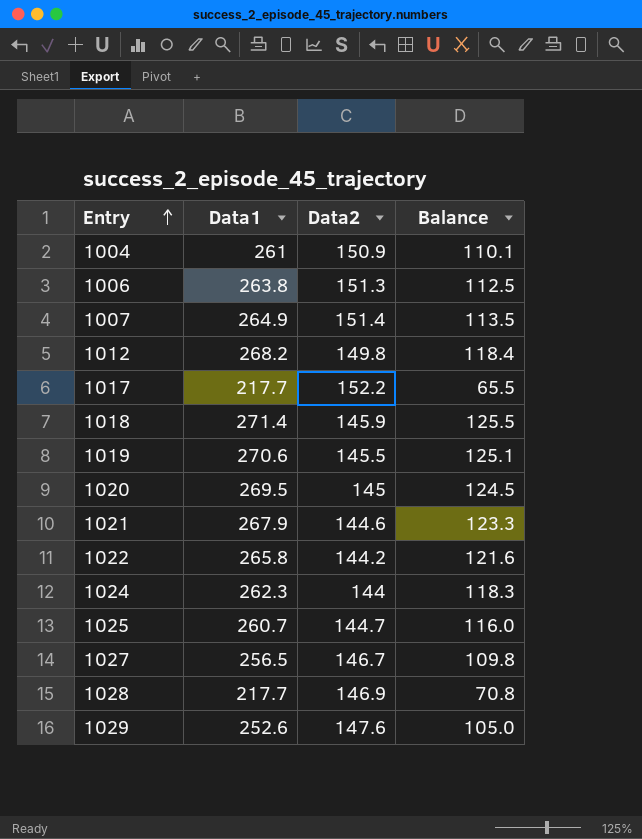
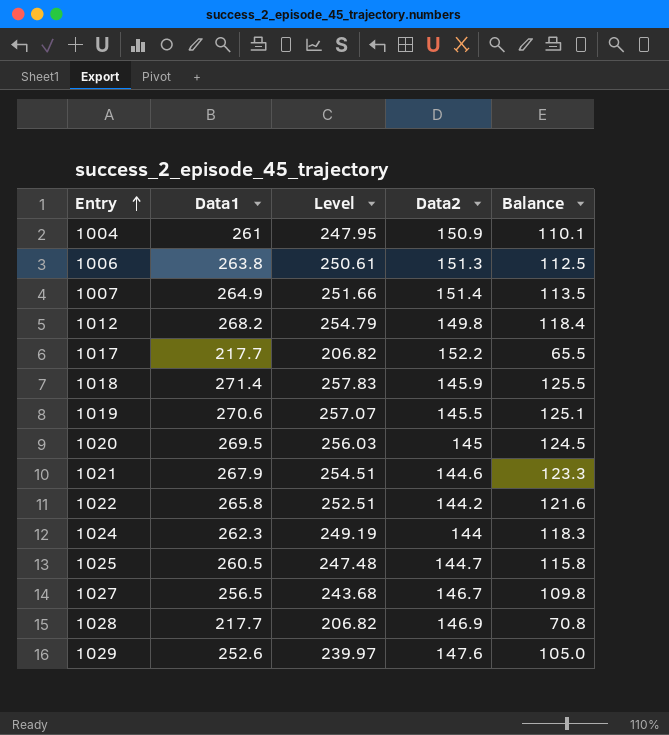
column Level | formula: none -> [Data1] * 0.95
1025 | Data1: 260.7 -> 260.5
1025 | Balance: 116.0 -> 115.8

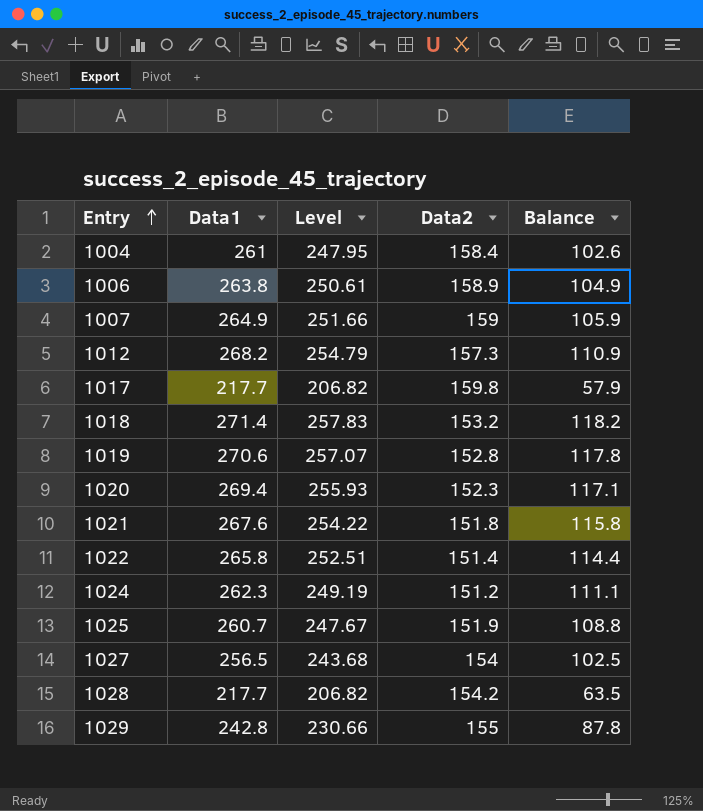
1004 | Data2: 150.9 -> 158.4
1004 | Balance: 110.1 -> 102.6
1006 | Data2: 151.3 -> 158.9
1006 | Balance: 112.5 -> 104.9
1007 | Data2: 151.4 -> 159
1007 | Balance: 113.5 -> 105.9
1012 | Data2: 149.8 -> 157.3
1012 | Balance: 118.4 -> 110.9
1017 | Data2: 152.2 -> 159.8
1017 | Balance: 65.5 -> 57.9
1018 | Data2: 145.9 -> 153.2
1018 | Balance: 125.5 -> 118.2
1019 | Data2: 145.5 -> 152.8
1019 | Balance: 125.1 -> 117.8
1020 | Data1: 269.5 -> 269.4
1020 | Level: 256.03 -> 255.93
1020 | Data2: 145 -> 152.3
1020 | Balance: 124.5 -> 117.1
1021 | Data1: 267.9 -> 267.6
1021 | Level: 254.51 -> 254.22
1021 | Data2: 144.6 -> 151.8
1021 | Balance: 123.3 -> 115.8
1022 | Data2: 144.2 -> 151.4
1022 | Balance: 121.6 -> 114.4
1024 | Data2: 144 -> 151.2
1024 | Balance: 118.3 -> 111.1
1025 | Data1: 260.5 -> 260.7
1025 | Level: 247.48 -> 247.67
1025 | Data2: 144.7 -> 151.9
1025 | Balance: 115.8 -> 108.8
1027 | Data2: 146.7 -> 154
1027 | Balance: 109.8 -> 102.5
1028 | Data2: 146.9 -> 154.2
1028 | Balance: 70.8 -> 63.5
1029 | Data1: 252.6 -> 242.8
1029 | Level: 239.97 -> 230.66
1029 | Data2: 147.6 -> 155
1029 | Balance: 105.0 -> 87.8

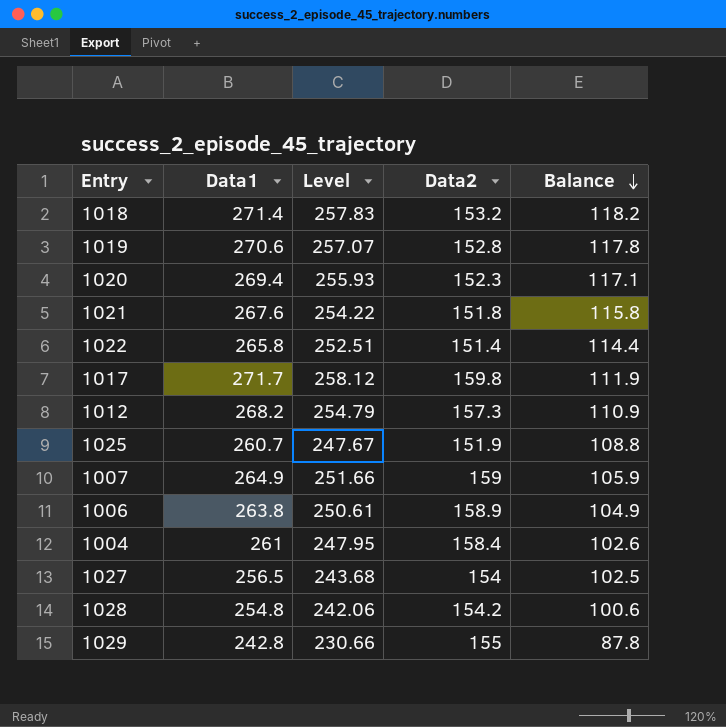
row order: Entry ascending -> Balance descending
row 1024: 262.3 | 249.19 | 151.2 | 111.1 -> none
1017 | Data1: 217.7 -> 271.7
1017 | Level: 206.82 -> 258.12
1017 | Balance: 57.9 -> 111.9
1028 | Data1: 217.7 -> 254.8
1028 | Level: 206.82 -> 242.06
1028 | Balance: 63.5 -> 100.6

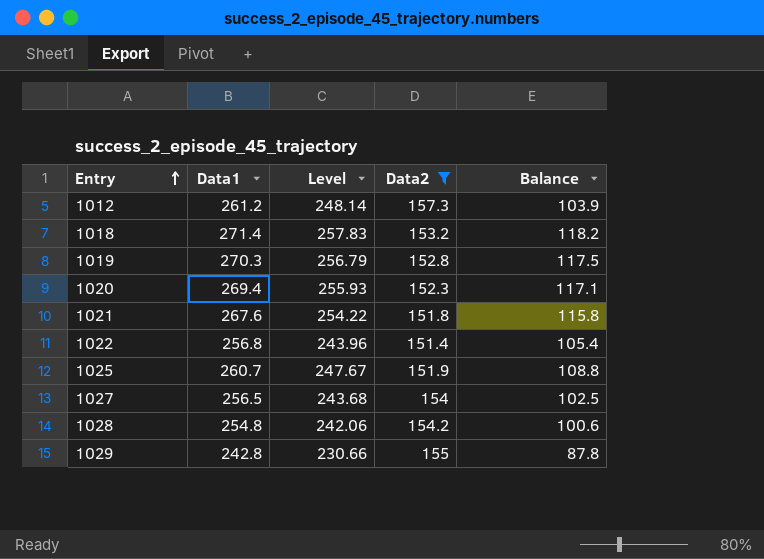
filter: none -> Data2 <= 157.3
row order: Balance descending -> Entry ascending
1012 | Data1: 268.2 -> 261.2
1012 | Level: 254.79 -> 248.14
1012 | Balance: 110.9 -> 103.9
1019 | Data1: 270.6 -> 270.3
1019 | Level: 257.07 -> 256.79
1019 | Balance: 117.8 -> 117.5
1022 | Data1: 265.8 -> 256.8
1022 | Level: 252.51 -> 243.96
1022 | Balance: 114.4 -> 105.4

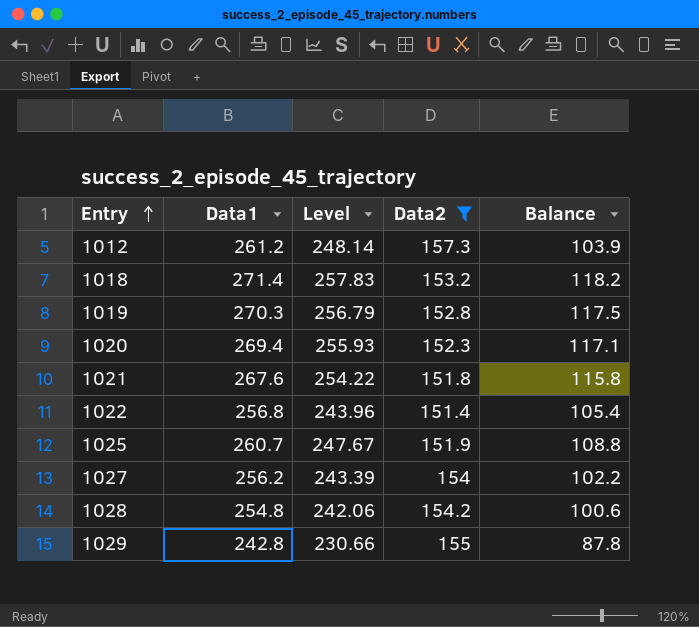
1027 | Data1: 256.5 -> 256.2
1027 | Level: 243.68 -> 243.39
1027 | Balance: 102.5 -> 102.2

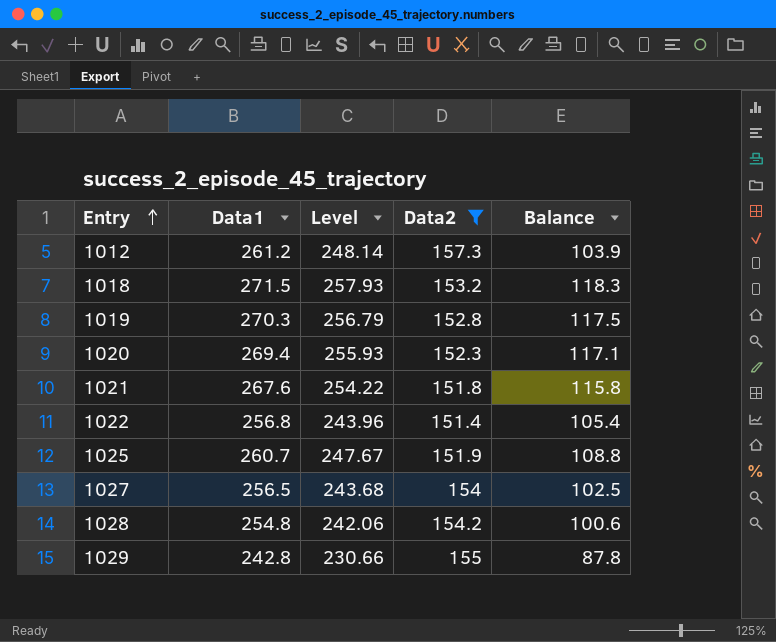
1018 | Data1: 271.4 -> 271.5
1018 | Level: 257.83 -> 257.93
1018 | Balance: 118.2 -> 118.3
1027 | Data1: 256.2 -> 256.5
1027 | Level: 243.39 -> 243.68
1027 | Balance: 102.2 -> 102.5

